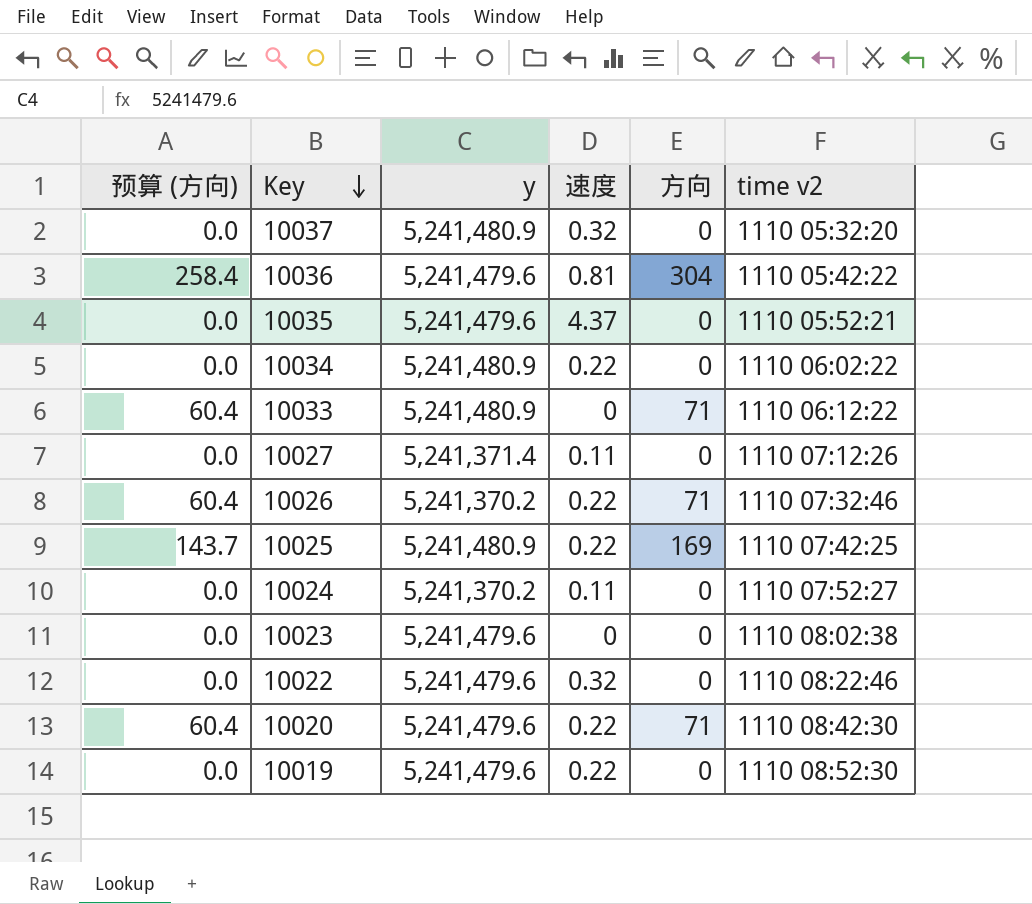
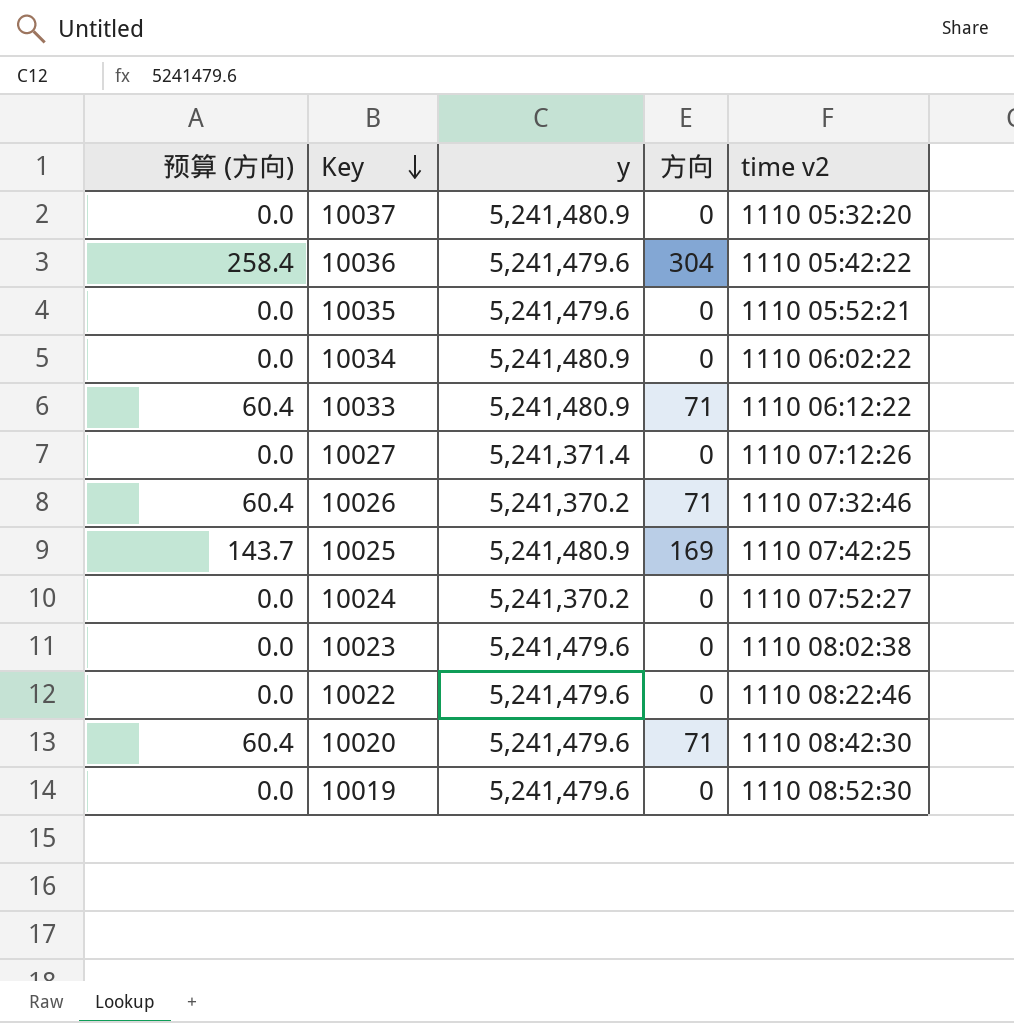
column 速度 | position: 4 -> none

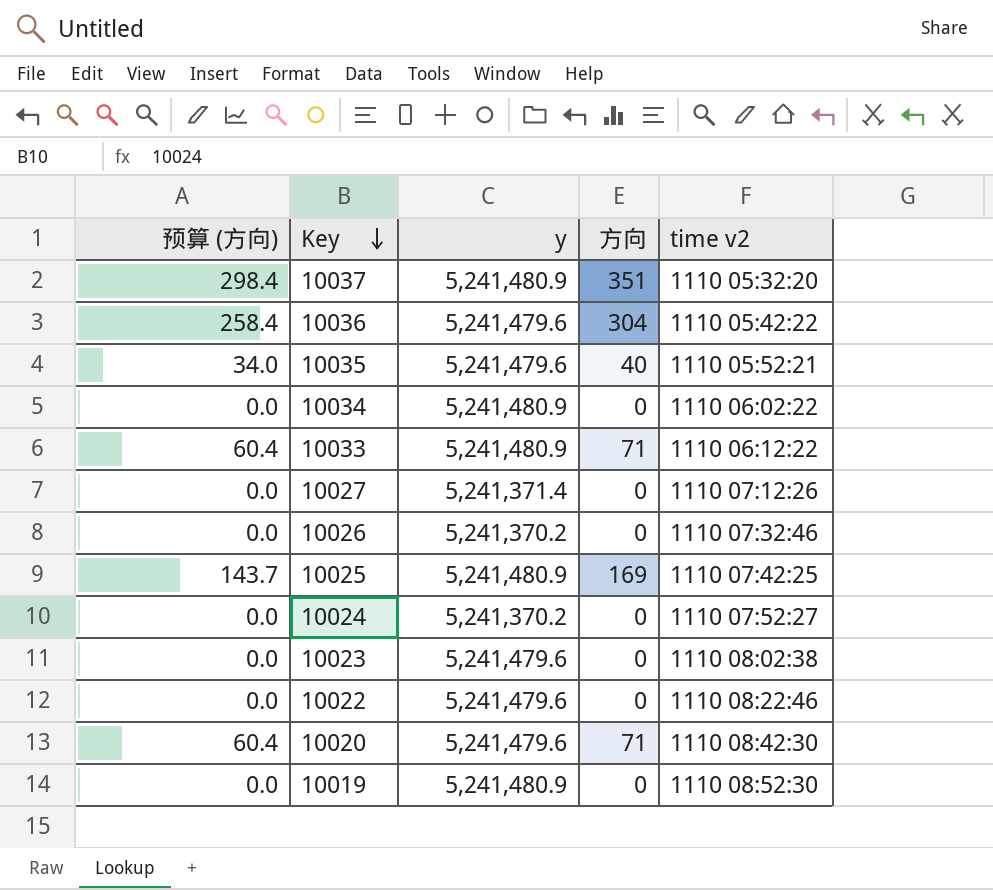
10037 | 预算 (方向): 0.0 -> 298.4
10037 | 方向: 0 -> 351
10035 | 预算 (方向): 0.0 -> 34.0
10035 | 方向: 0 -> 40
10026 | 预算 (方向): 60.4 -> 0.0
10026 | 方向: 71 -> 0
10019 | y: 5,241,479.6 -> 5,241,480.9

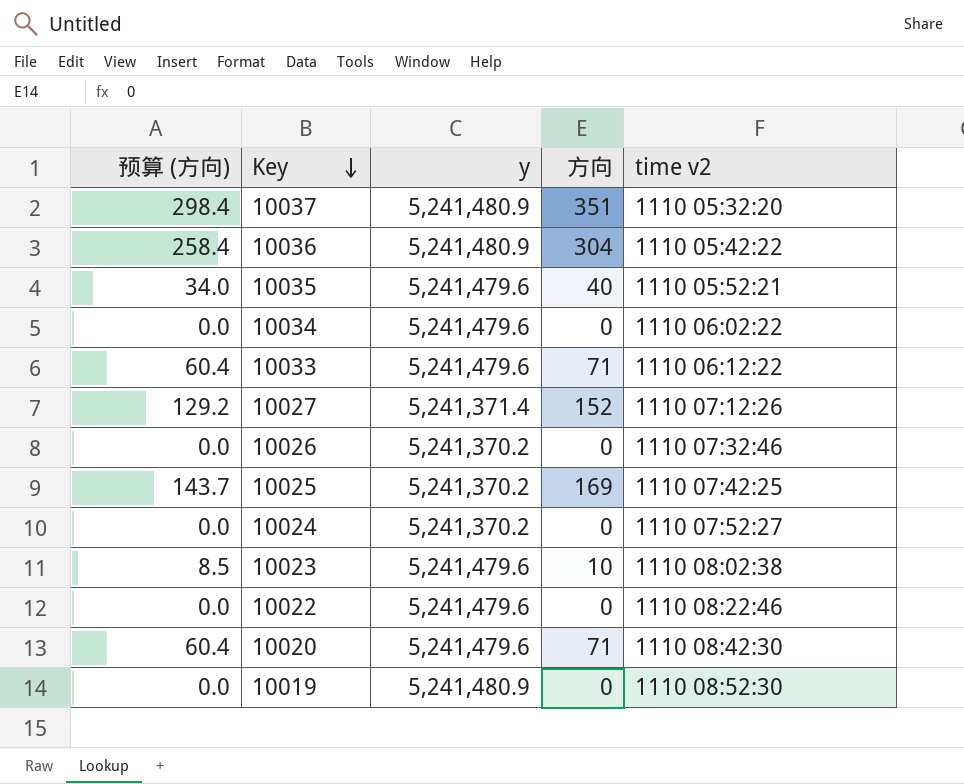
10036 | y: 5,241,479.6 -> 5,241,480.9
10034 | y: 5,241,480.9 -> 5,241,479.6
10033 | y: 5,241,480.9 -> 5,241,479.6
10027 | 预算 (方向): 0.0 -> 129.2
10027 | 方向: 0 -> 152
10025 | y: 5,241,480.9 -> 5,241,370.2
10023 | 预算 (方向): 0.0 -> 8.5
10023 | 方向: 0 -> 10

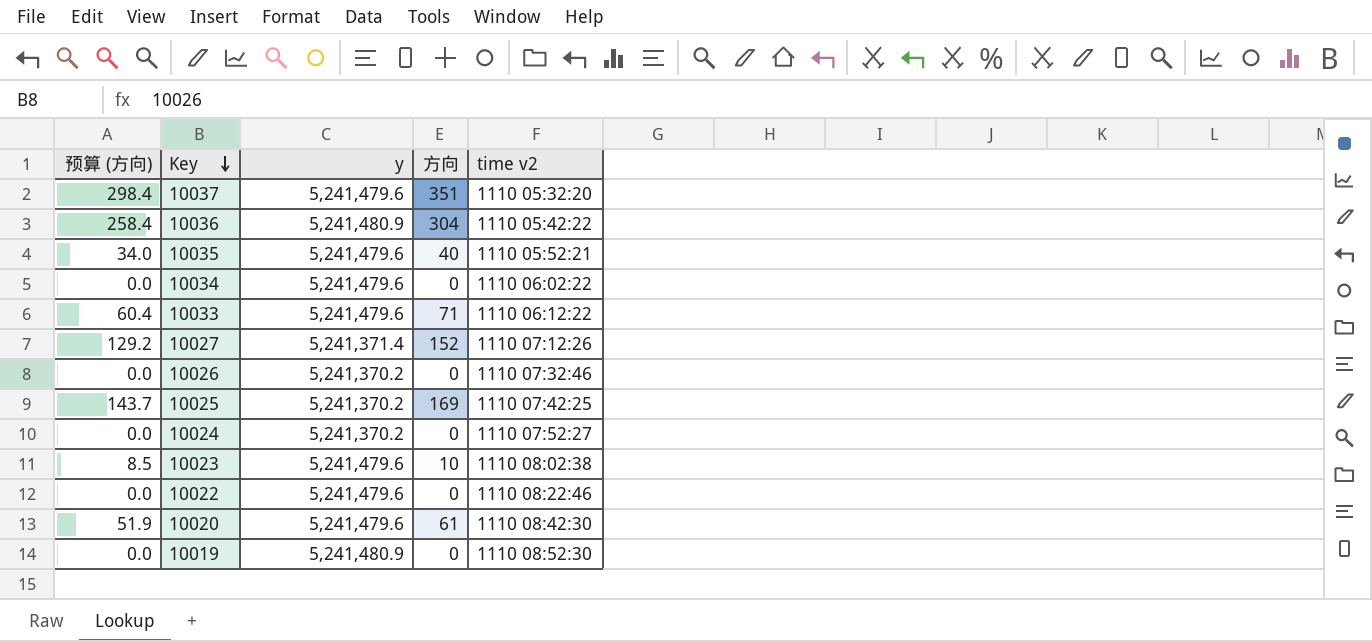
10037 | y: 5,241,480.9 -> 5,241,479.6
10020 | 预算 (方向): 60.4 -> 51.9
10020 | 方向: 71 -> 61

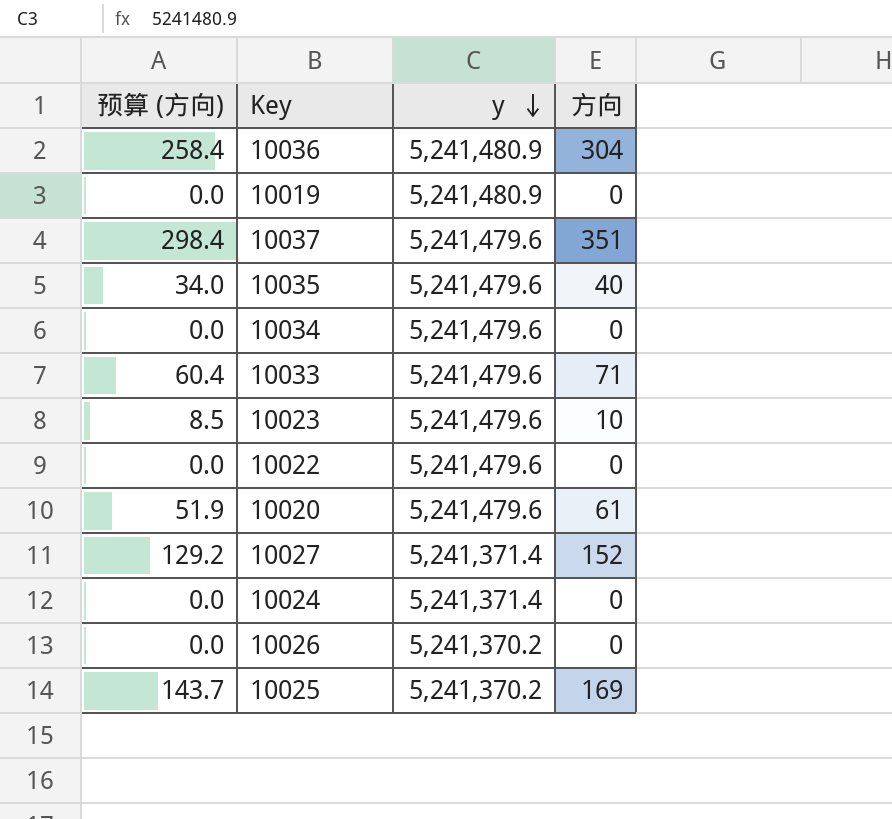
row order: Key descending -> y descending
column time v2 | position: 5 -> none
10024 | y: 5,241,370.2 -> 5,241,371.4

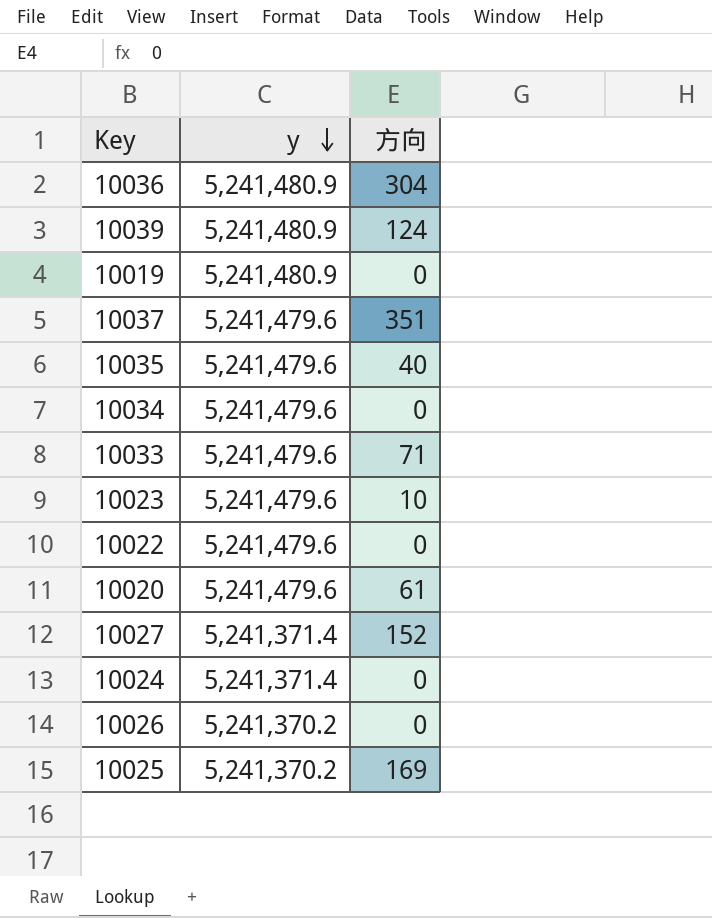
column 预算 (方向) | formula: [方向] * 0.85 -> none
row 10039: none -> 5,241,480.9 | 124

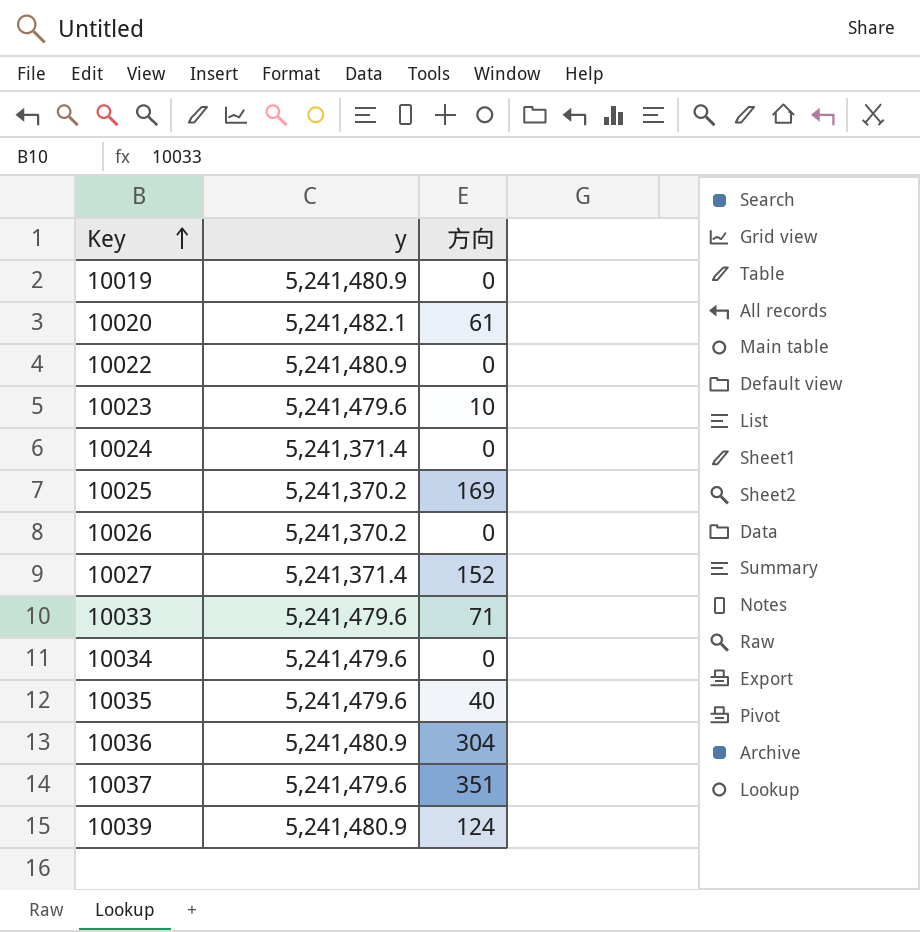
row order: y descending -> Key ascending
10020 | y: 5,241,479.6 -> 5,241,482.1
10022 | y: 5,241,479.6 -> 5,241,480.9

